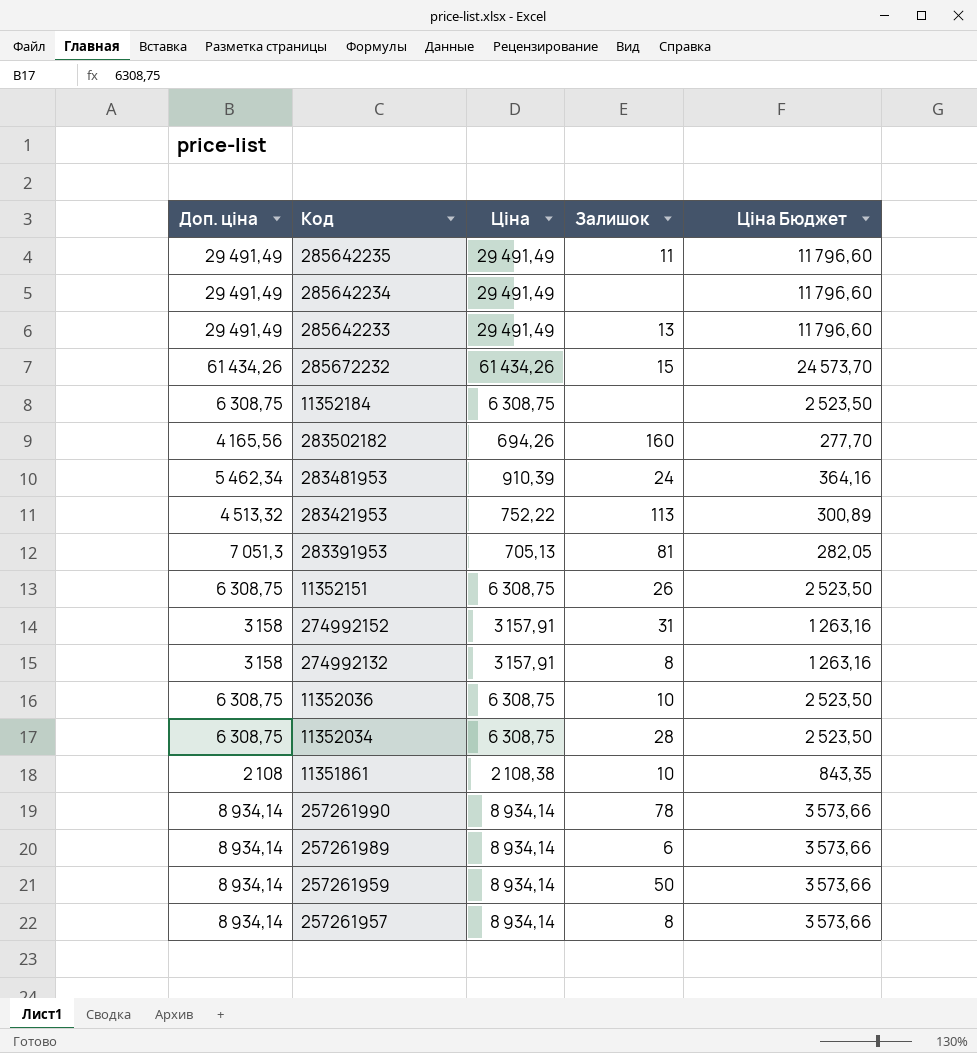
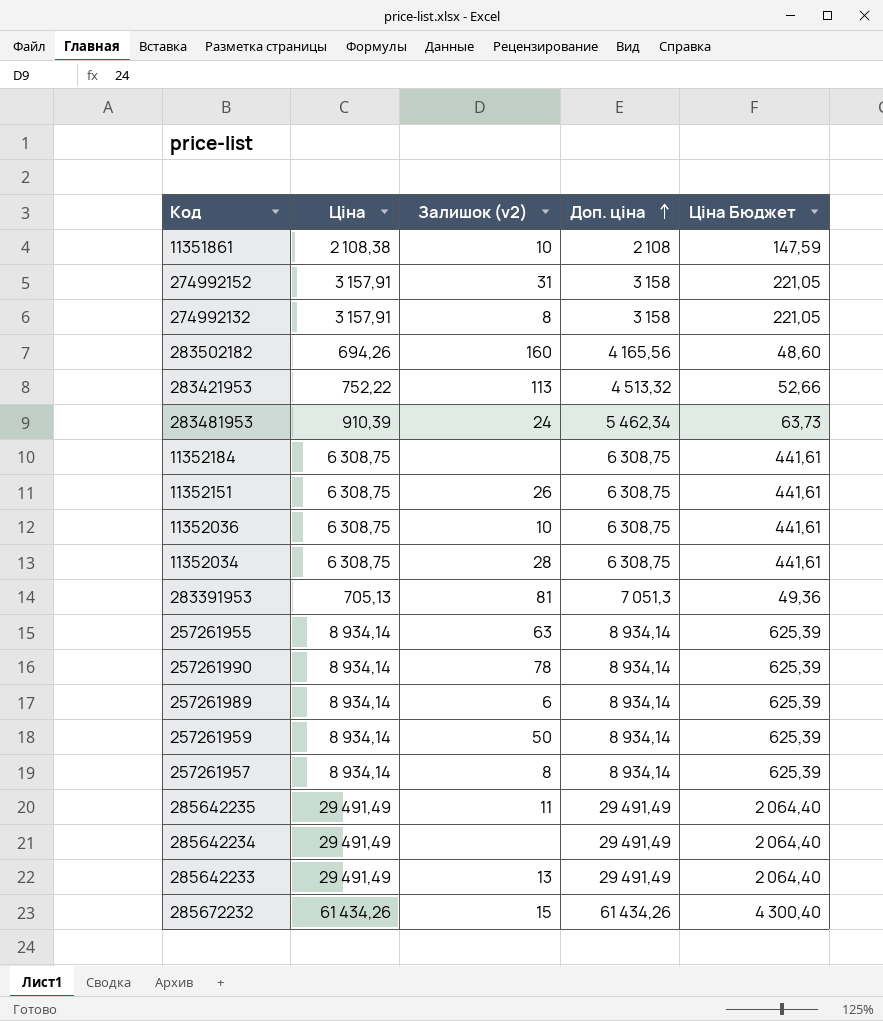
row order: none -> Доп. ціна ascending
column name: Залишок -> Залишок (v2)
column Доп. ціна | position: 1 -> 4
column Ціна Бюджет | formula: [Ціна] * 0,4 -> [Ціна] * 0,07
row 257261955: none -> 8 934,14 | 63 | 8 934,14 | 625,39

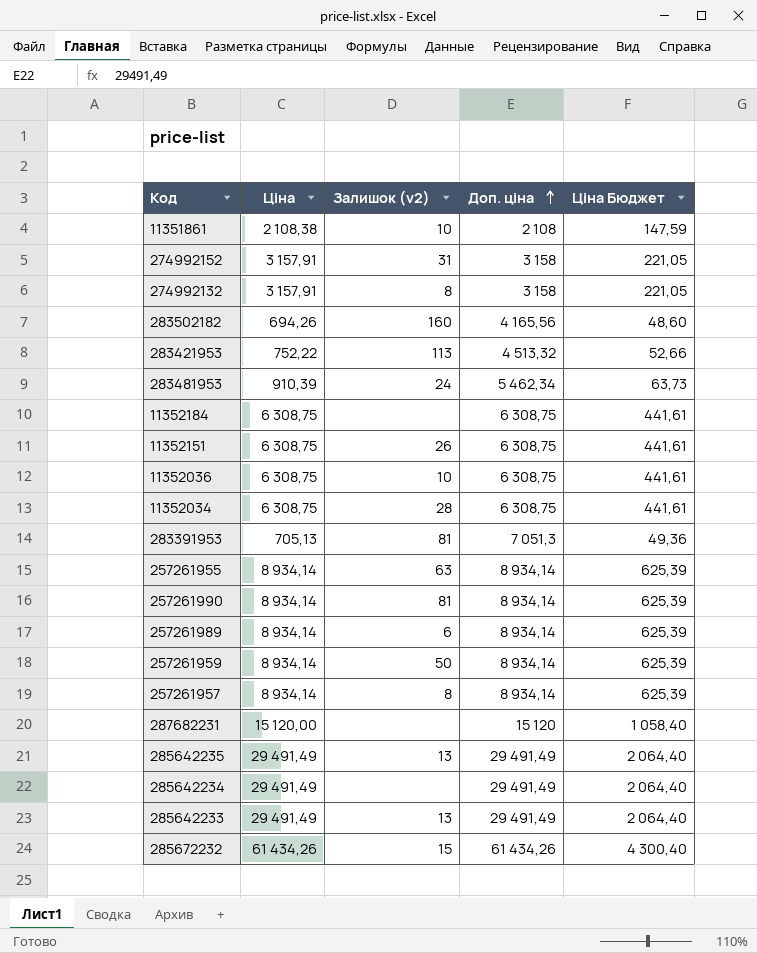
257261990 | Залишок (v2): 78 -> 81
row 287682231: none -> 15 120,00 | none | 15 120 | 1 058,40
285642235 | Залишок (v2): 11 -> 13

